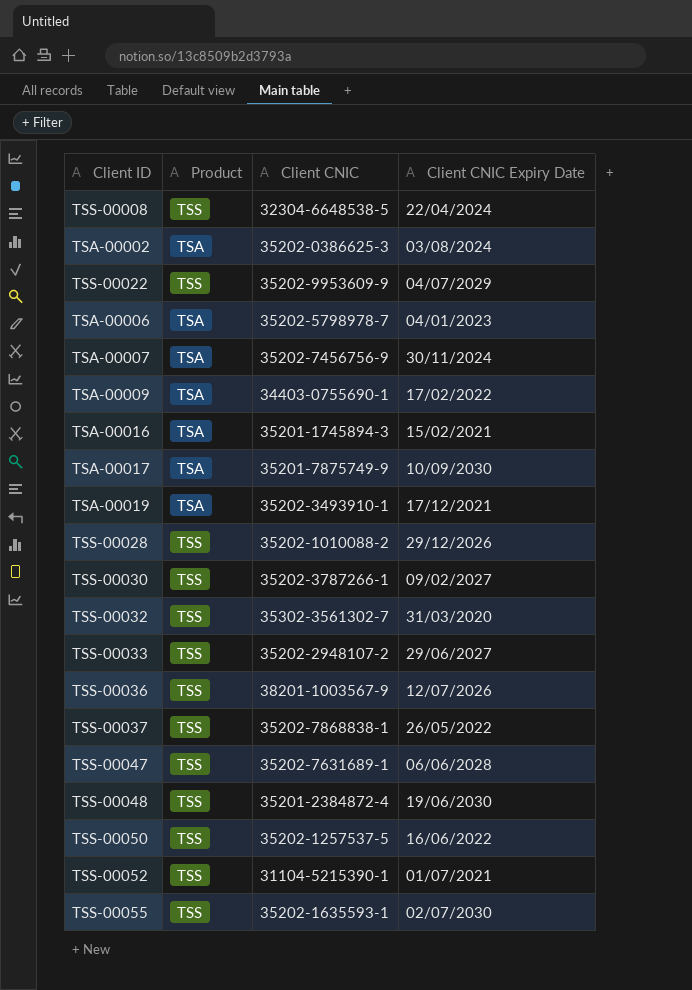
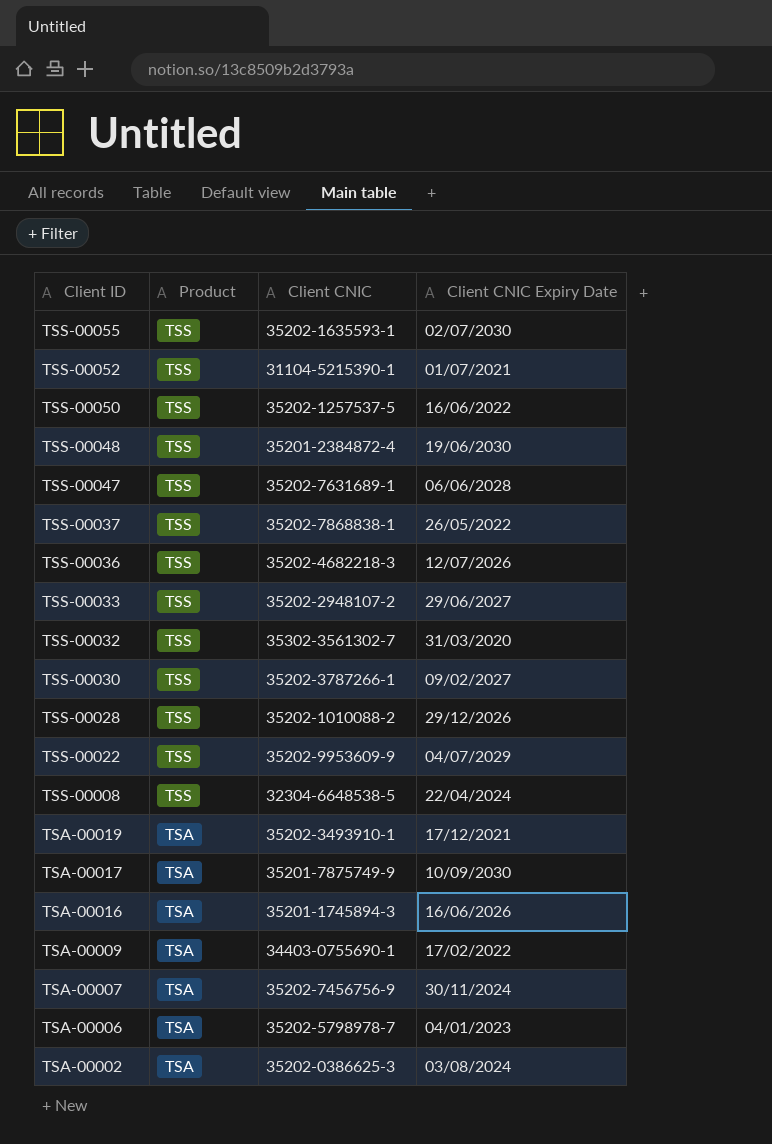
row order: none -> Client ID descending
TSS-00036 | Client CNIC: 38201-1003567-9 -> 35202-4682218-3
TSA-00016 | Client CNIC Expiry Date: 15/02/2021 -> 16/06/2026

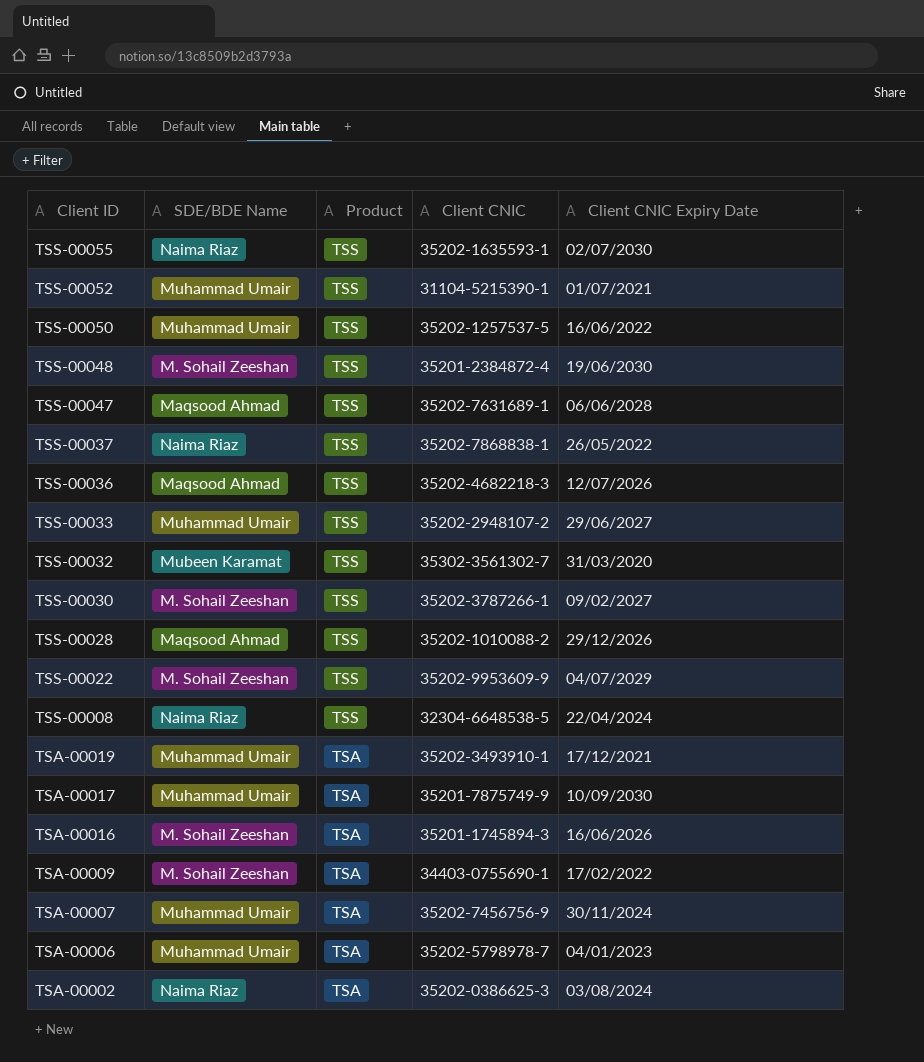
column SDE/BDE Name | position: none -> 2

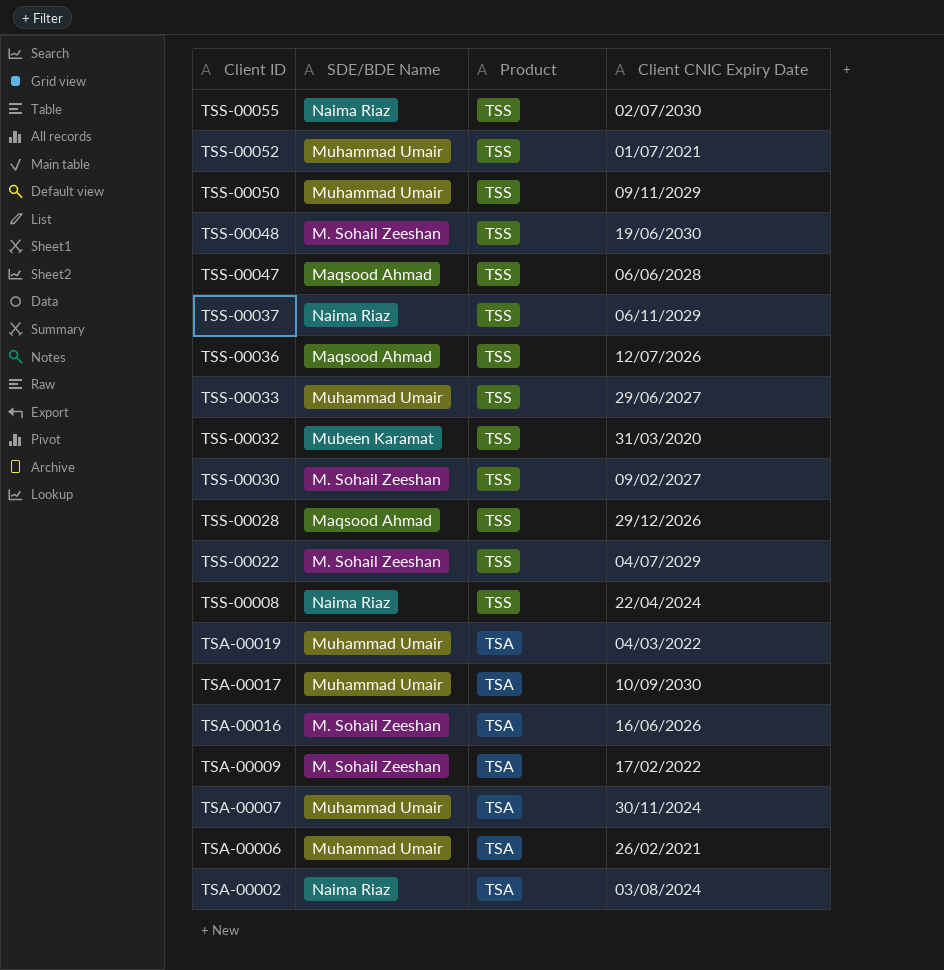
column Client CNIC | position: 4 -> none
TSS-00050 | Client CNIC Expiry Date: 16/06/2022 -> 09/11/2029
TSS-00037 | Client CNIC Expiry Date: 26/05/2022 -> 06/11/2029
TSA-00019 | Client CNIC Expiry Date: 17/12/2021 -> 04/03/2022
TSA-00006 | Client CNIC Expiry Date: 04/01/2023 -> 26/02/2021

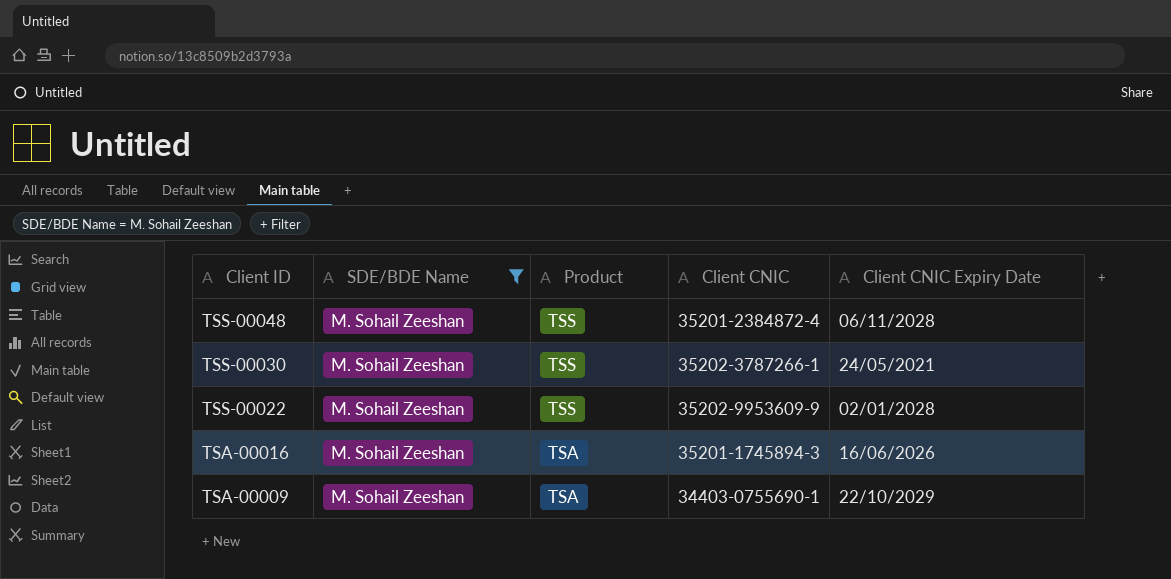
filter: none -> SDE/BDE Name = M. Sohail Zeeshan
column Client CNIC | position: none -> 4
TSS-00048 | Client CNIC Expiry Date: 19/06/2030 -> 06/11/2028
TSS-00030 | Client CNIC Expiry Date: 09/02/2027 -> 24/05/2021
TSS-00022 | Client CNIC Expiry Date: 04/07/2029 -> 02/01/2028
TSA-00009 | Client CNIC Expiry Date: 17/02/2022 -> 22/10/2029

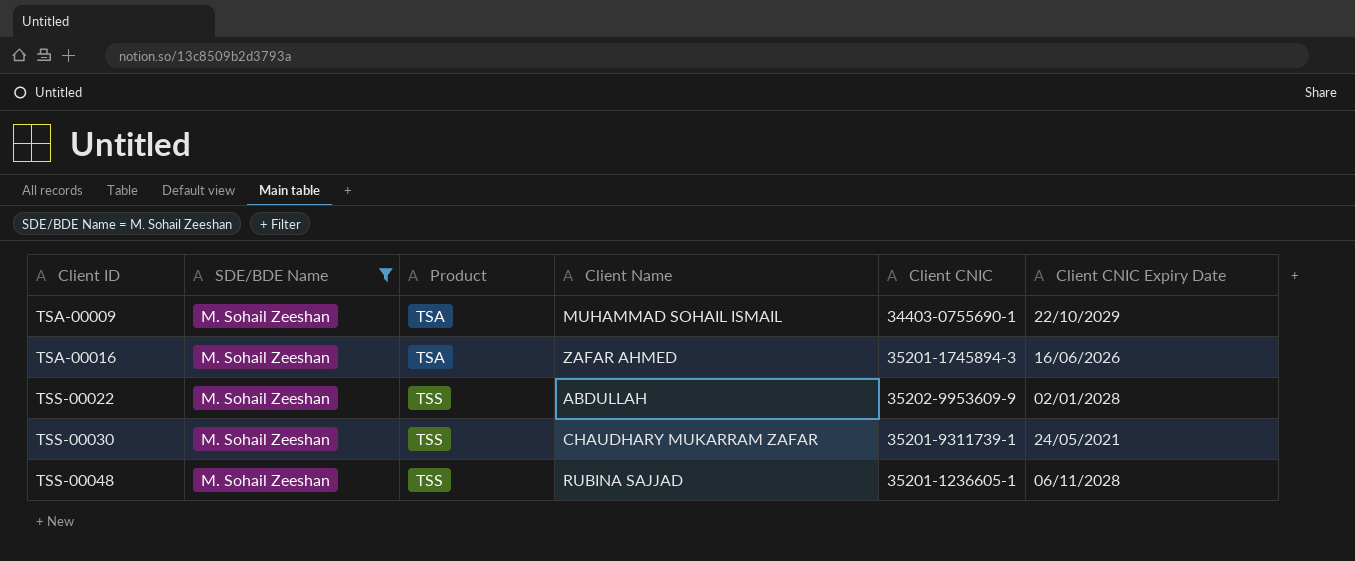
row order: Client ID descending -> Client ID ascending
column Client Name | position: none -> 4
TSS-00030 | Client CNIC: 35202-3787266-1 -> 35201-9311739-1
TSS-00048 | Client CNIC: 35201-2384872-4 -> 35201-1236605-1

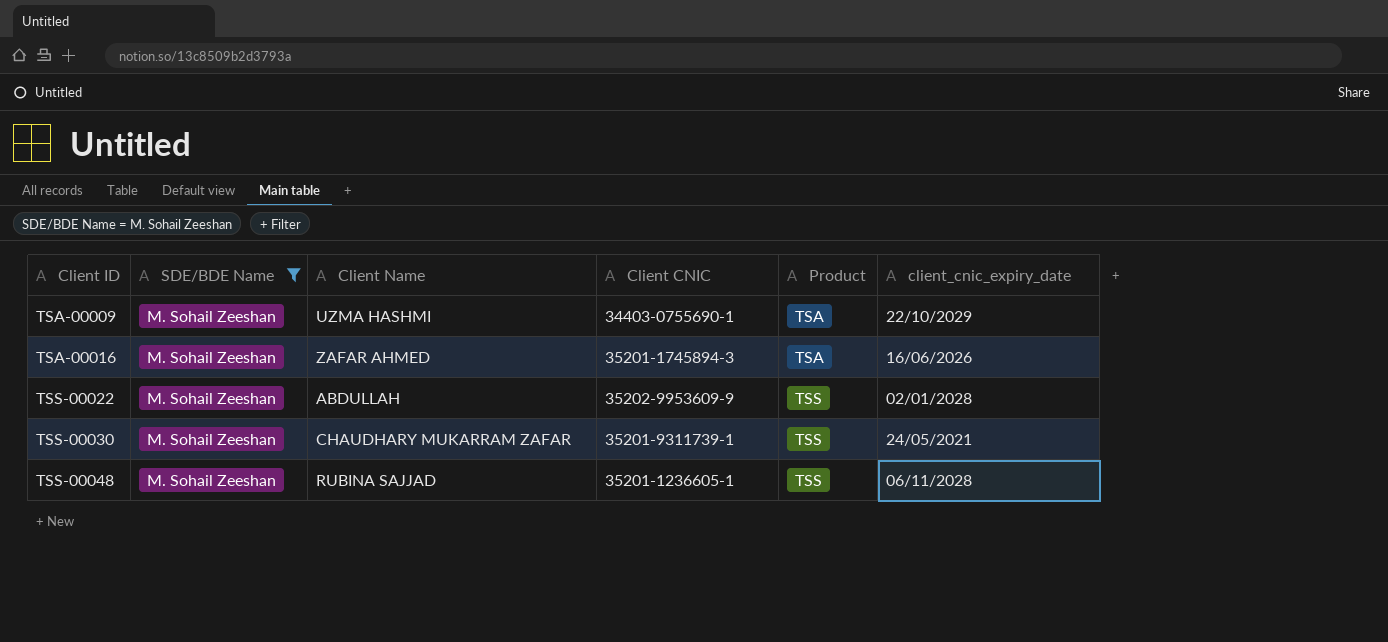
column Product | position: 3 -> 5
column name: Client CNIC Expiry Date -> client_cnic_expiry_date
TSA-00009 | Client Name: MUHAMMAD SOHAIL ISMAIL -> UZMA HASHMI

